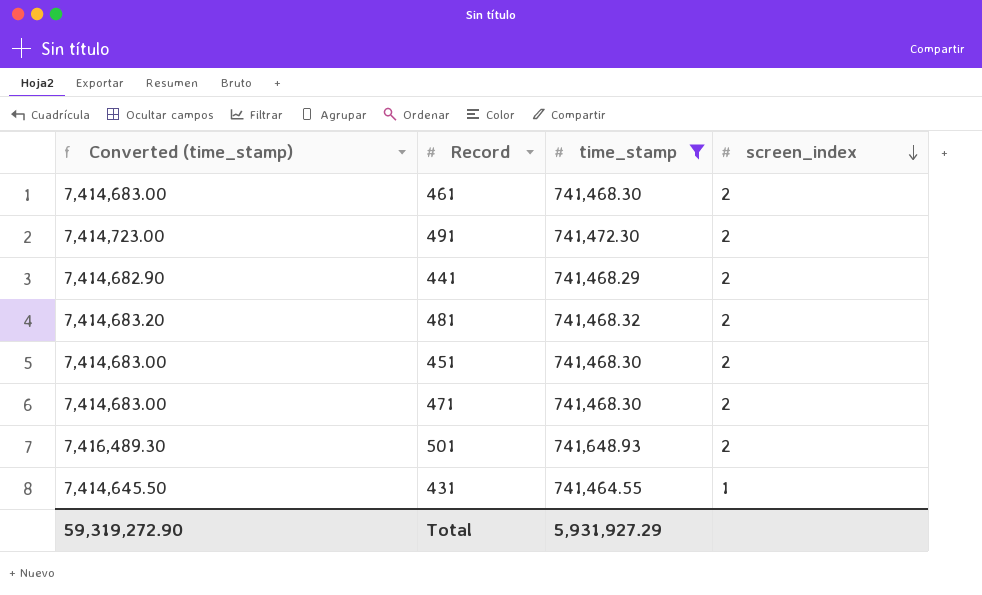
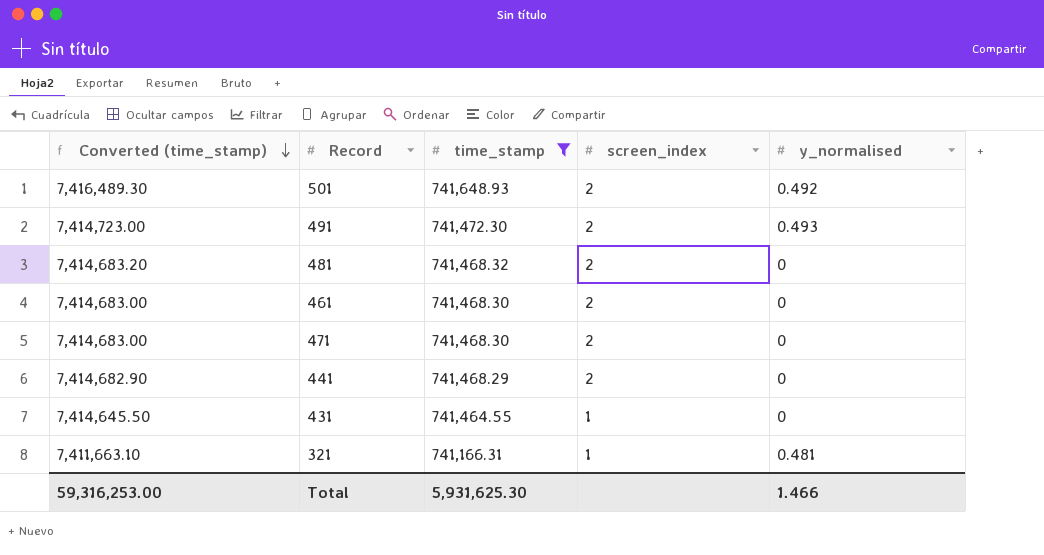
row order: screen_index descending -> Converted (time_stamp) descending
column y_normalised | position: none -> 5
row 451: 7,414,683.00 | 741,468.30 | 2 -> none
row 321: none -> 7,411,663.10 | 741,166.31 | 1 | 0.481
Total | Converted (time_stamp): 59,319,272.90 -> 59,316,253.00
Total | time_stamp: 5,931,927.29 -> 5,931,625.30

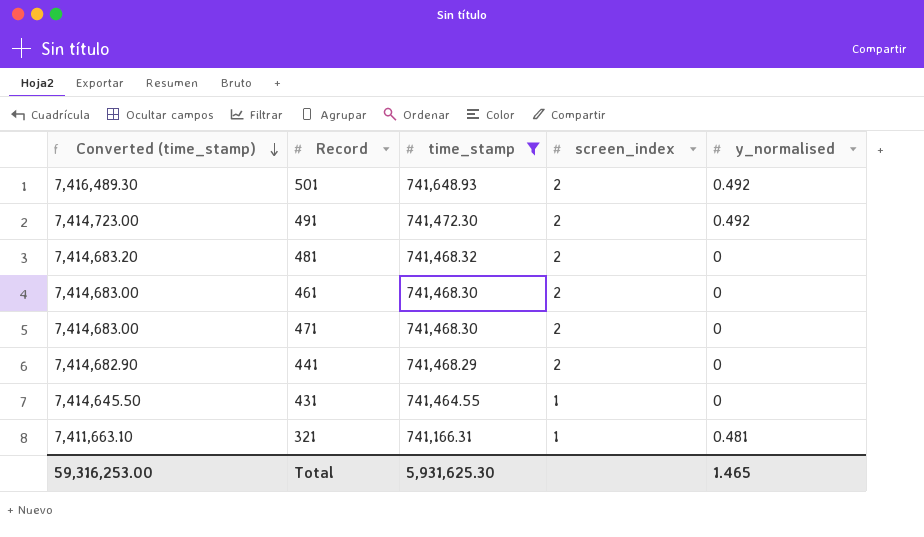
491 | y_normalised: 0.493 -> 0.492
Total | y_normalised: 1.466 -> 1.465

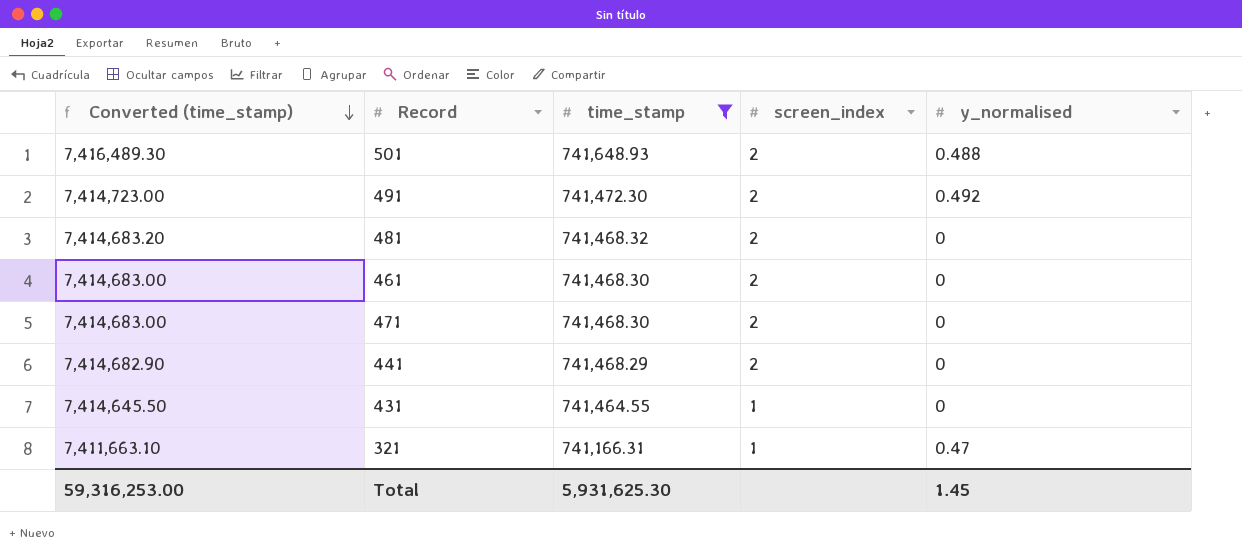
501 | y_normalised: 0.492 -> 0.488
321 | y_normalised: 0.481 -> 0.47
Total | y_normalised: 1.465 -> 1.45

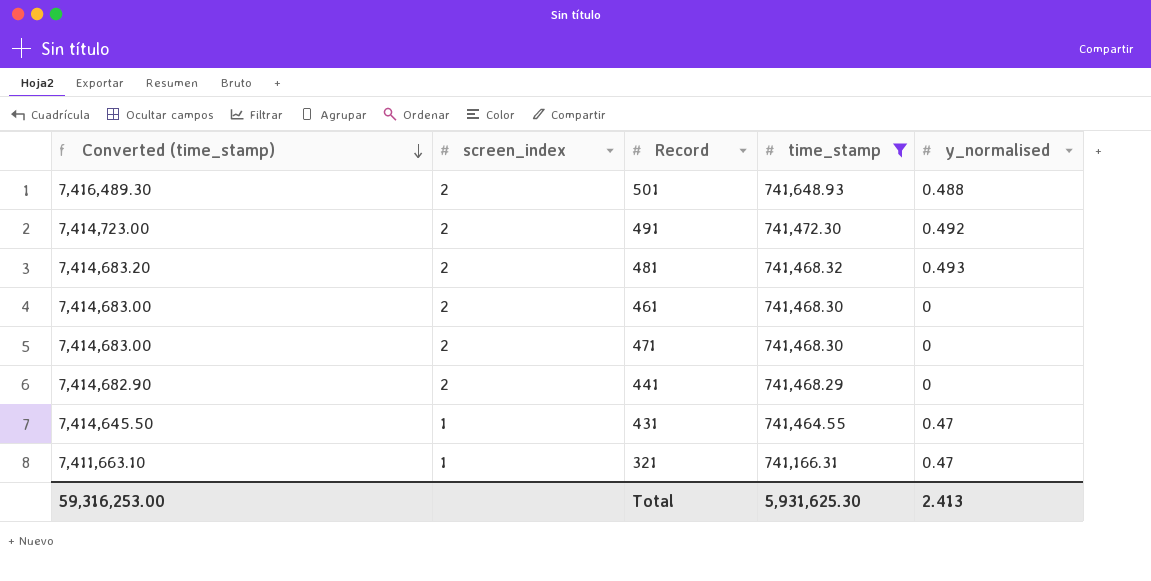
column screen_index | position: 4 -> 2
481 | y_normalised: 0 -> 0.493
431 | y_normalised: 0 -> 0.47
Total | y_normalised: 1.45 -> 2.413

